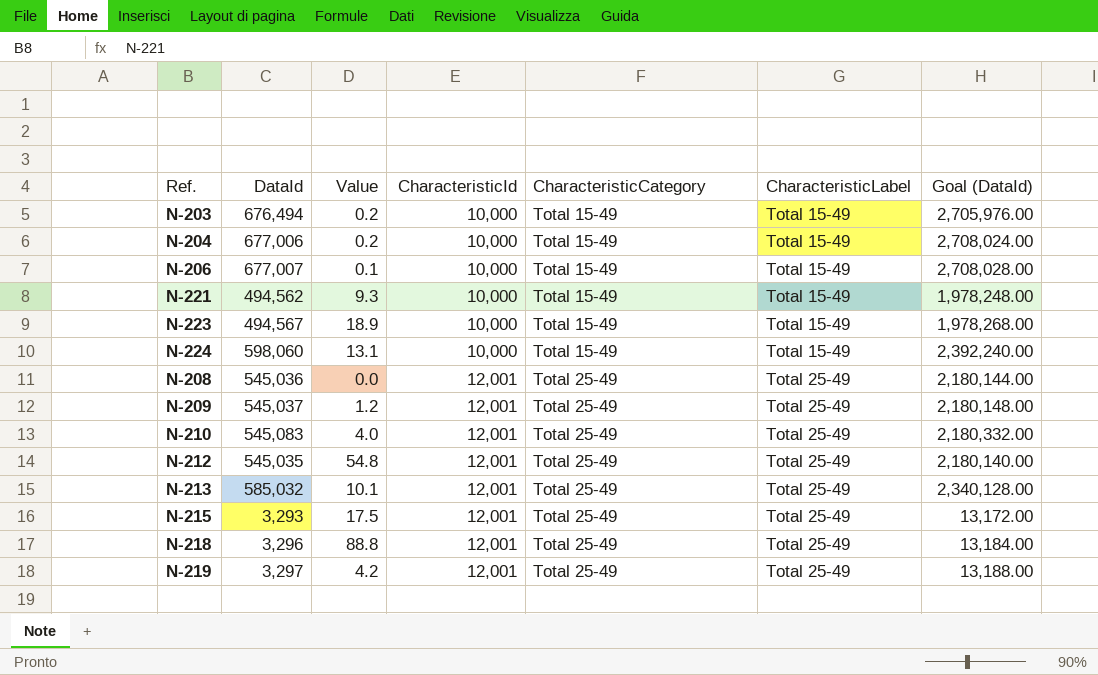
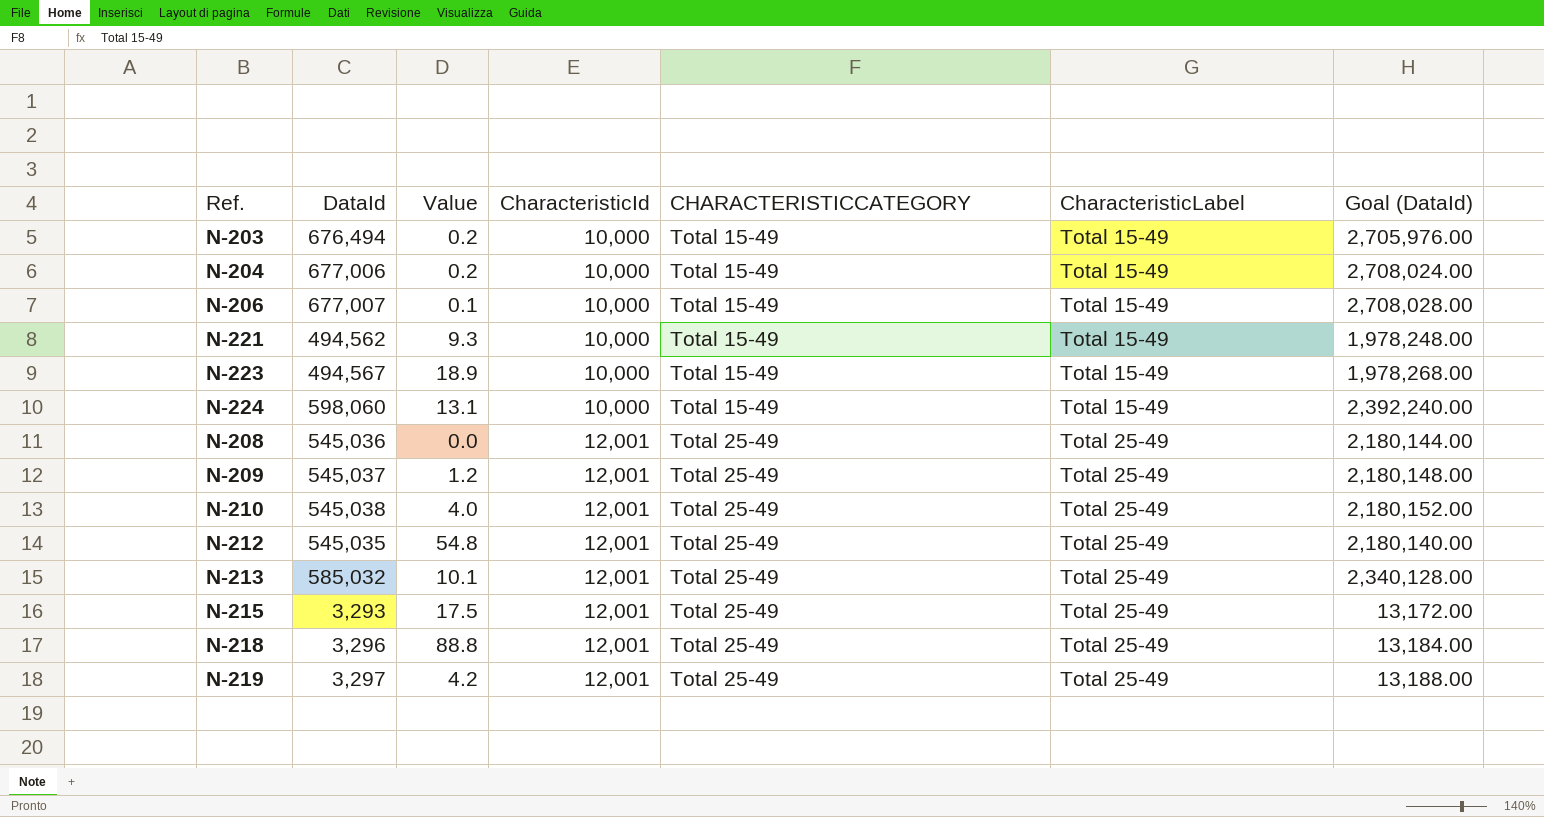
column name: CharacteristicCategory -> CHARACTERISTICCATEGORY
N-210 | DataId: 545,083 -> 545,038
N-210 | Goal (DataId): 2,180,332.00 -> 2,180,152.00

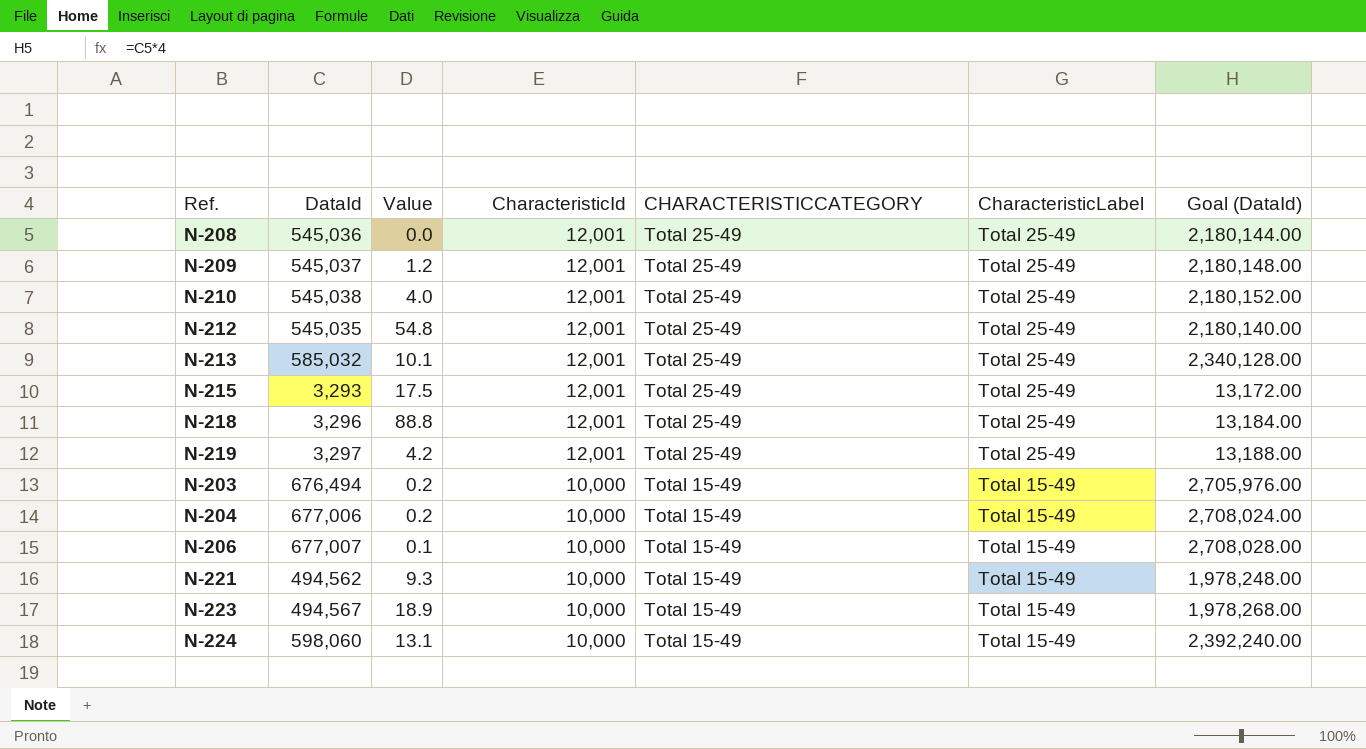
row order: CharacteristicId ascending -> CharacteristicId descending

